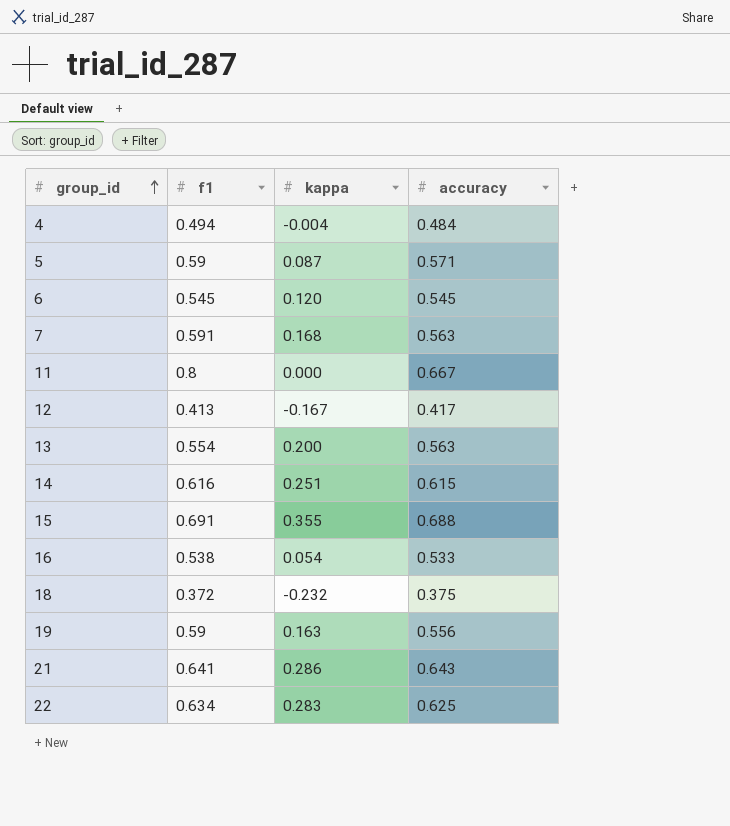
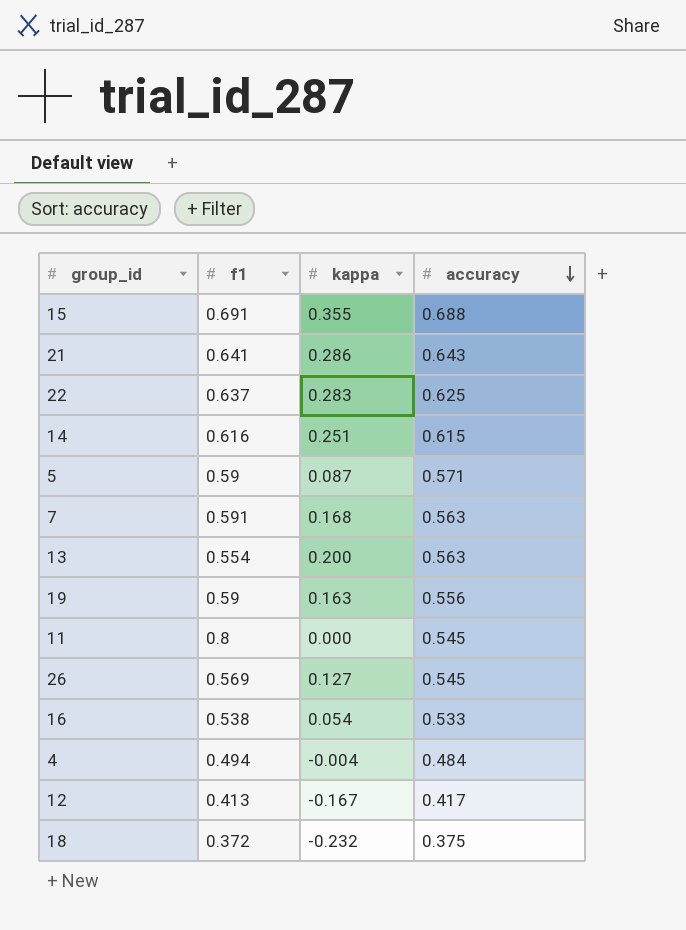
row order: group_id ascending -> accuracy descending
row 6: 0.545 | 0.120 | 0.545 -> none
22 | f1: 0.634 -> 0.637
11 | accuracy: 0.667 -> 0.545
row 26: none -> 0.569 | 0.127 | 0.545

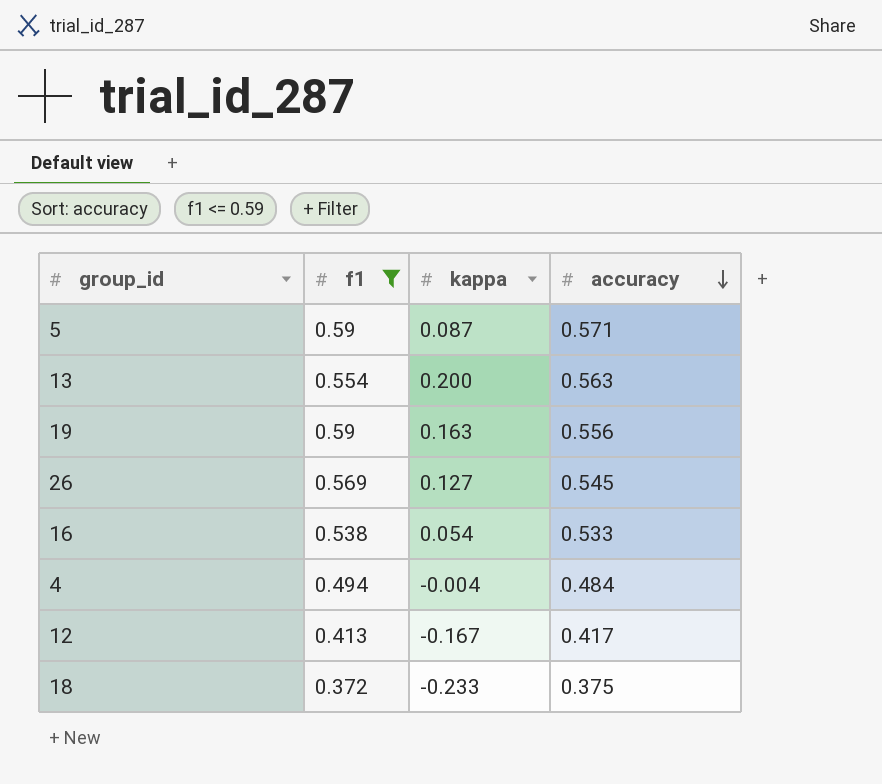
filter: none -> f1 <= 0.59
18 | kappa: -0.232 -> -0.233

